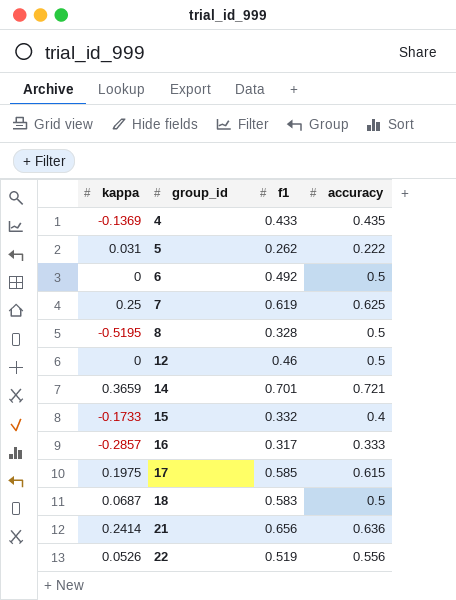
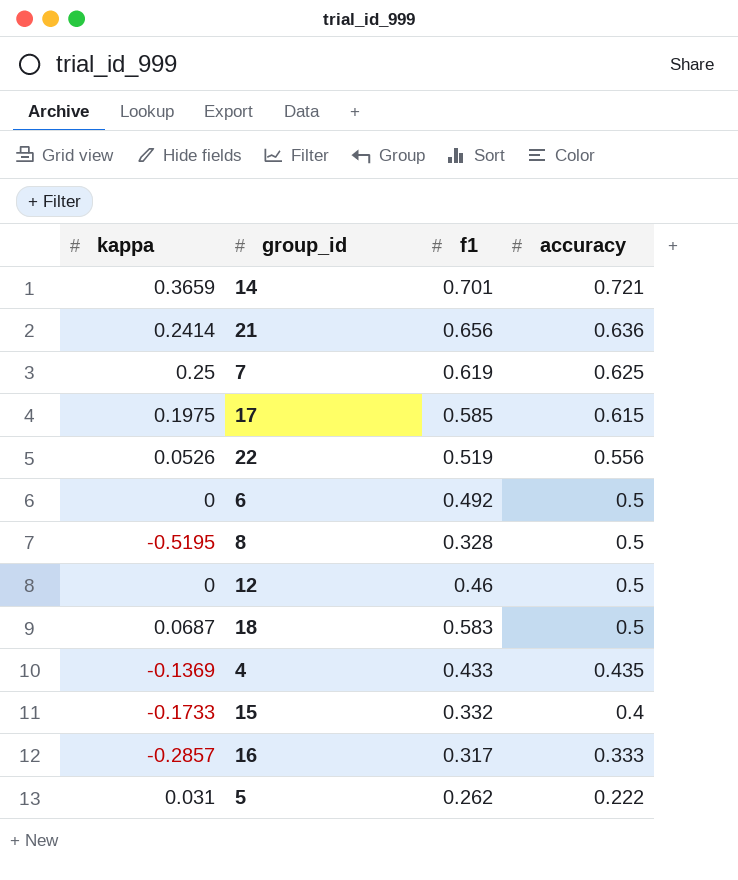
row order: group_id ascending -> accuracy descending

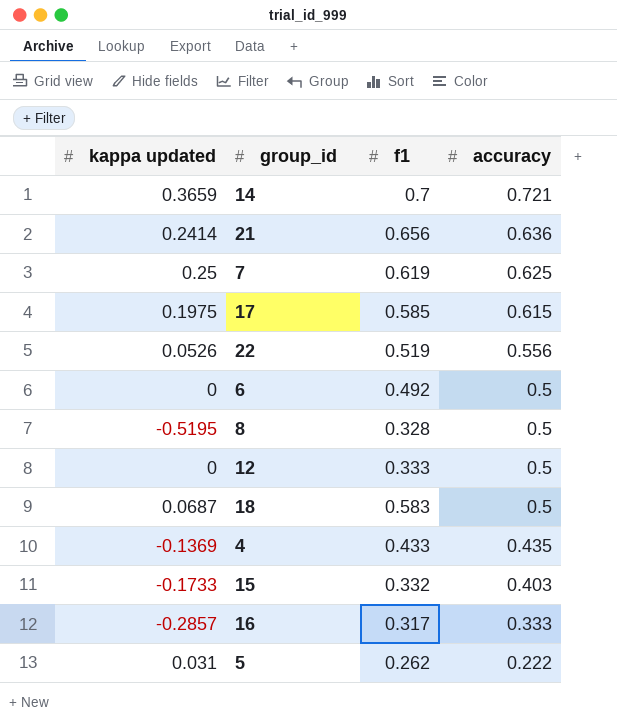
column name: kappa -> kappa updated
14 | f1: 0.701 -> 0.7
12 | f1: 0.46 -> 0.333
15 | accuracy: 0.4 -> 0.403

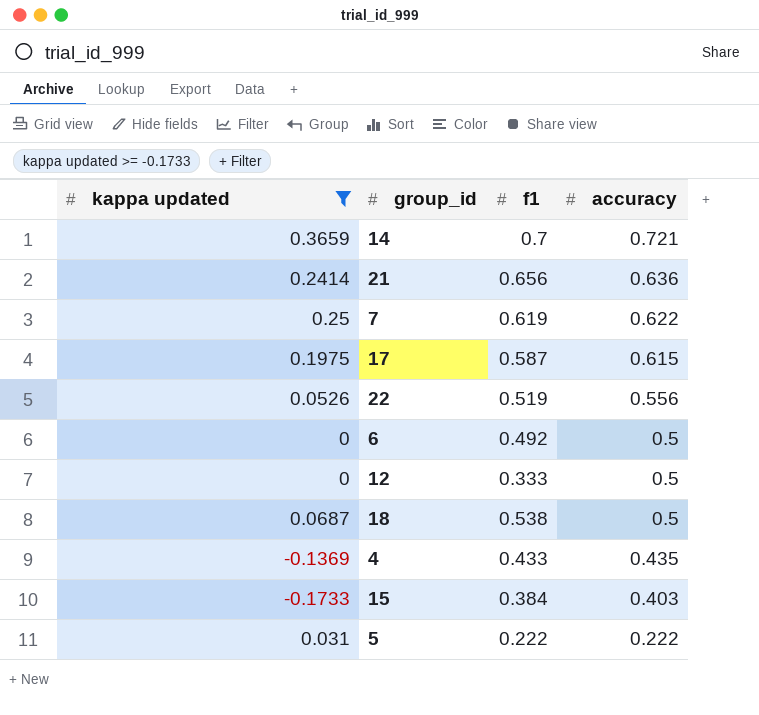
filter: none -> kappa updated >= -0.1733
7 | accuracy: 0.625 -> 0.622
17 | f1: 0.585 -> 0.587
18 | f1: 0.583 -> 0.538
15 | f1: 0.332 -> 0.384
5 | f1: 0.262 -> 0.222

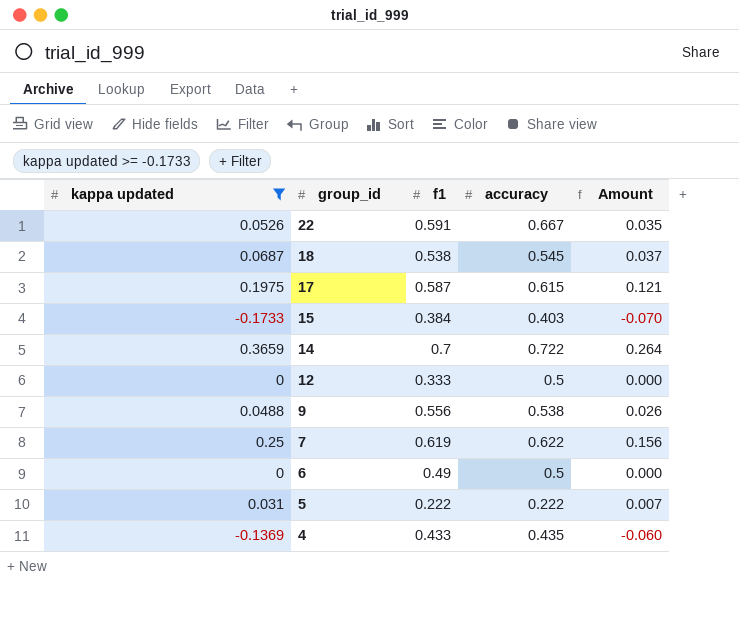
row order: accuracy descending -> group_id descending
column Amount | formula: none -> [kappa updated] * [accuracy]
row 21: 0.2414 | 0.656 | 0.636 -> none
22 | f1: 0.519 -> 0.591
22 | accuracy: 0.556 -> 0.667
18 | accuracy: 0.5 -> 0.545
14 | accuracy: 0.721 -> 0.722
row 9: none -> 0.0488 | 0.556 | 0.538 | 0.026
6 | f1: 0.492 -> 0.49

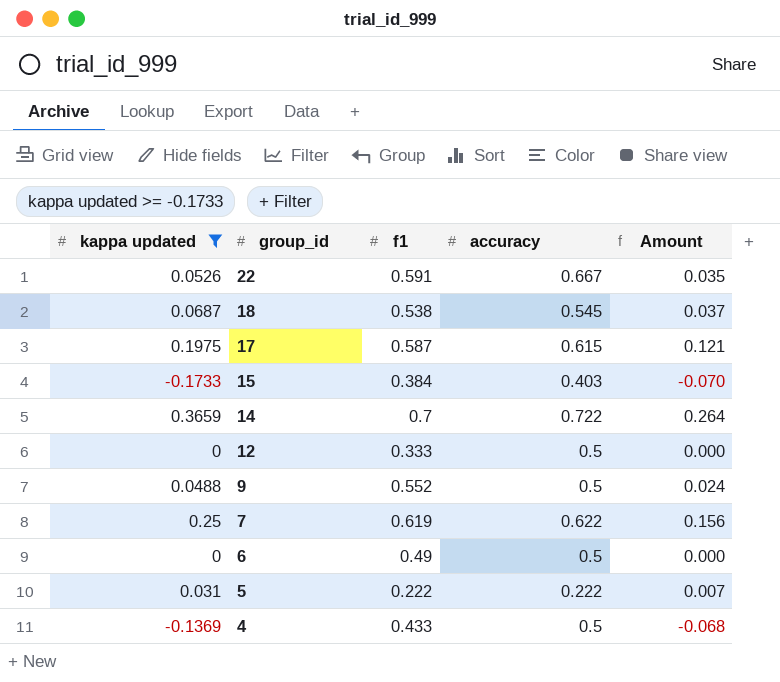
9 | f1: 0.556 -> 0.552
9 | accuracy: 0.538 -> 0.5
9 | Amount: 0.026 -> 0.024
4 | accuracy: 0.435 -> 0.5
4 | Amount: -0.060 -> -0.068

